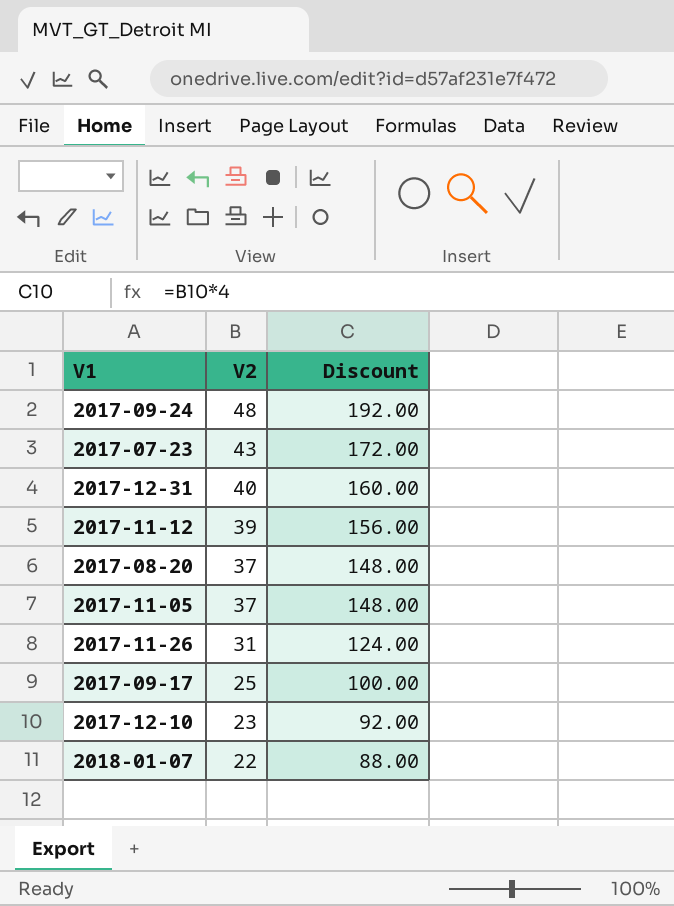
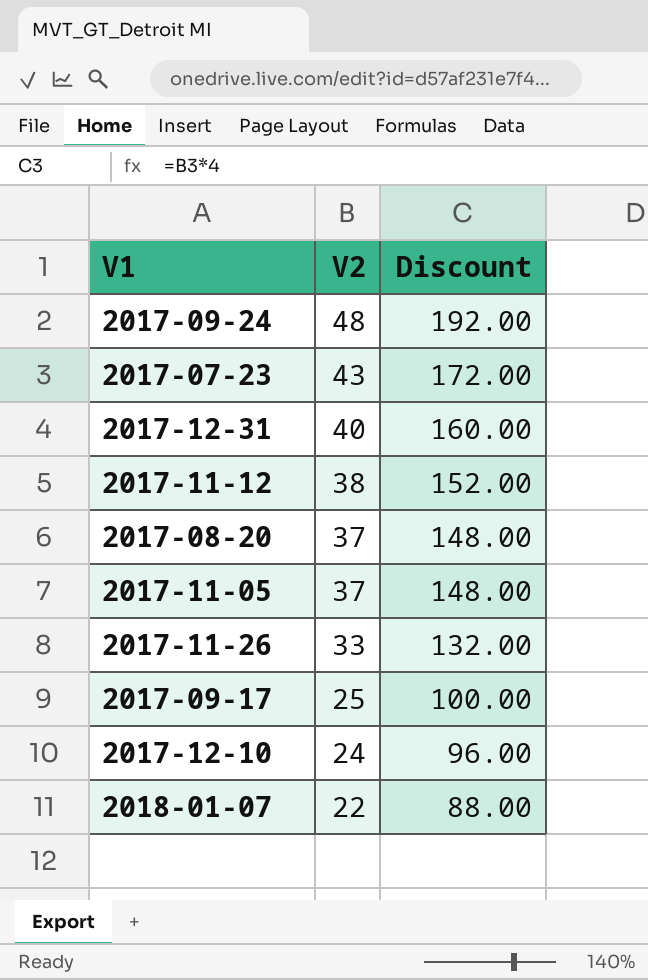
2017-11-12 | V2: 39 -> 38
2017-11-12 | Discount: 156.00 -> 152.00
2017-11-26 | V2: 31 -> 33
2017-11-26 | Discount: 124.00 -> 132.00
2017-12-10 | V2: 23 -> 24
2017-12-10 | Discount: 92.00 -> 96.00

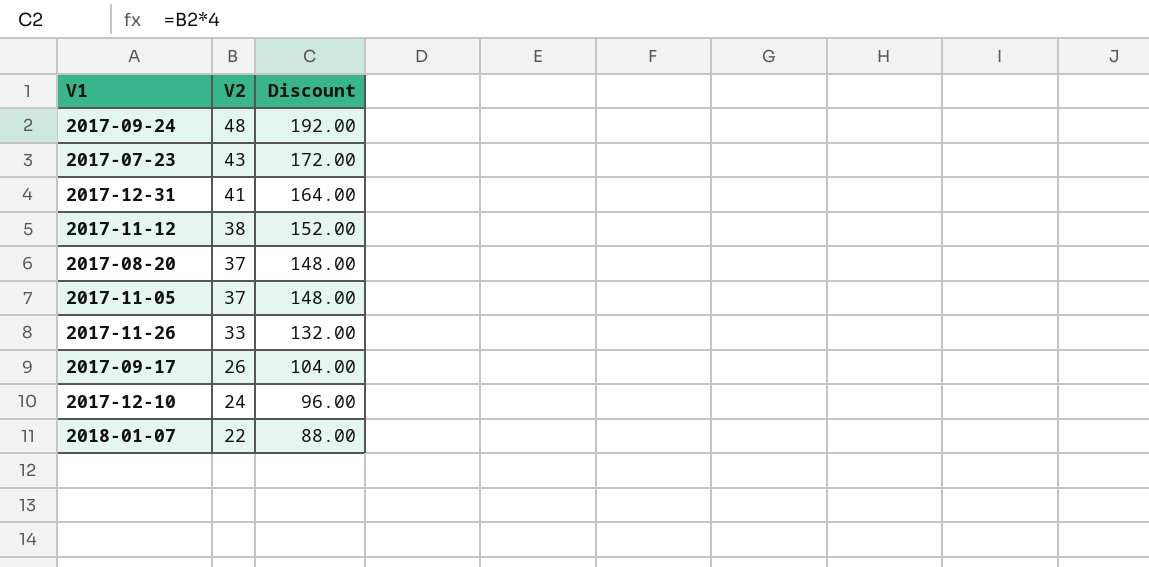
2017-12-31 | V2: 40 -> 41
2017-12-31 | Discount: 160.00 -> 164.00
2017-09-17 | V2: 25 -> 26
2017-09-17 | Discount: 100.00 -> 104.00

